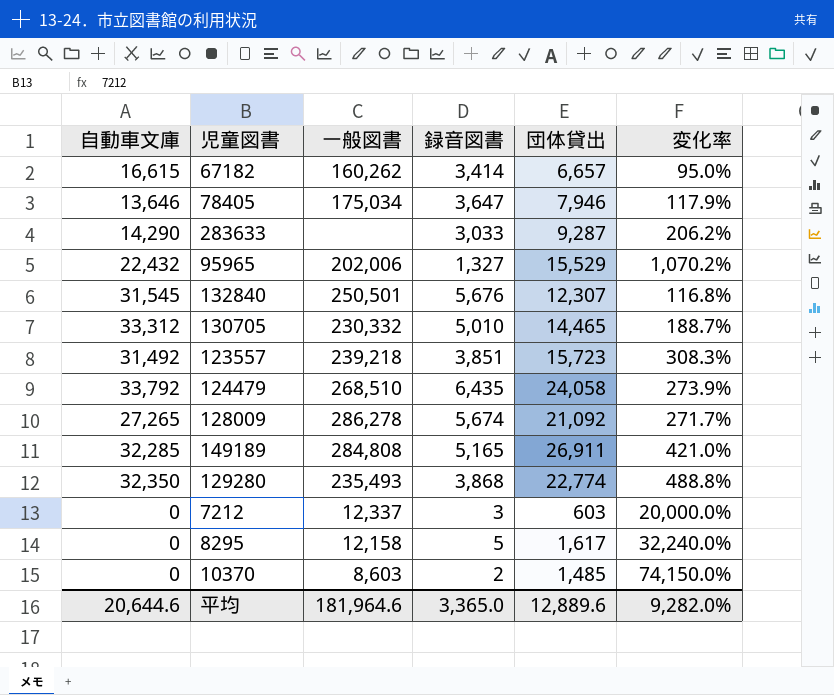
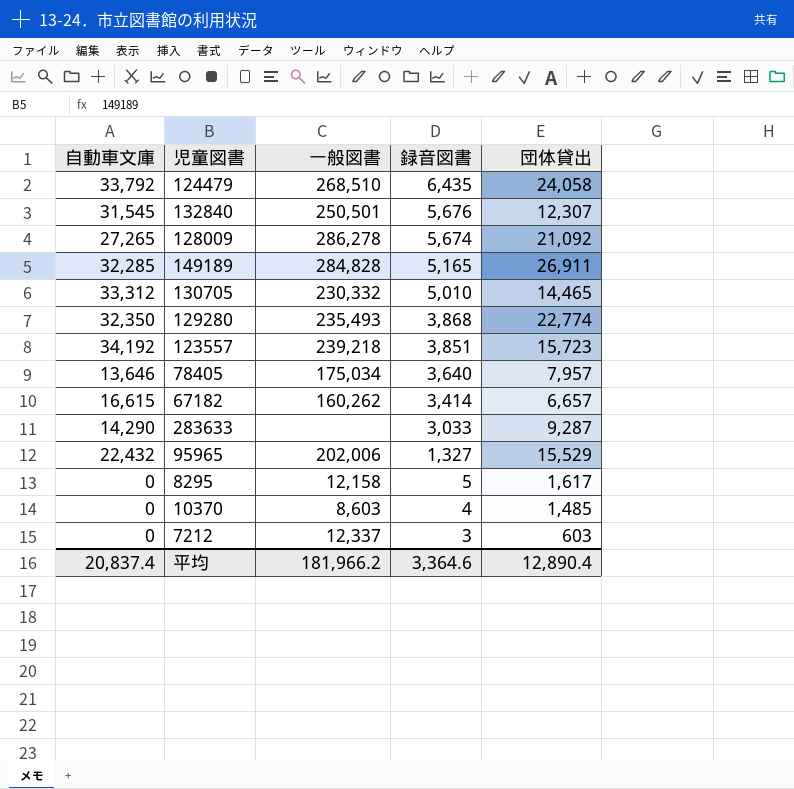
row order: none -> 録音図書 descending
column 変化率 | formula: ([団体貸出] - [録音図書]) / [録音図書] -> none
149189 | 一般図書: 284,808 -> 284,828
123557 | 自動車文庫: 31,492 -> 34,192
78405 | 録音図書: 3,647 -> 3,640
78405 | 団体貸出: 7,946 -> 7,957
10370 | 録音図書: 2 -> 4
平均 | 自動車文庫: 20,644.6 -> 20,837.4
平均 | 一般図書: 181,964.6 -> 181,966.2
平均 | 録音図書: 3,365.0 -> 3,364.6
平均 | 団体貸出: 12,889.6 -> 12,890.4

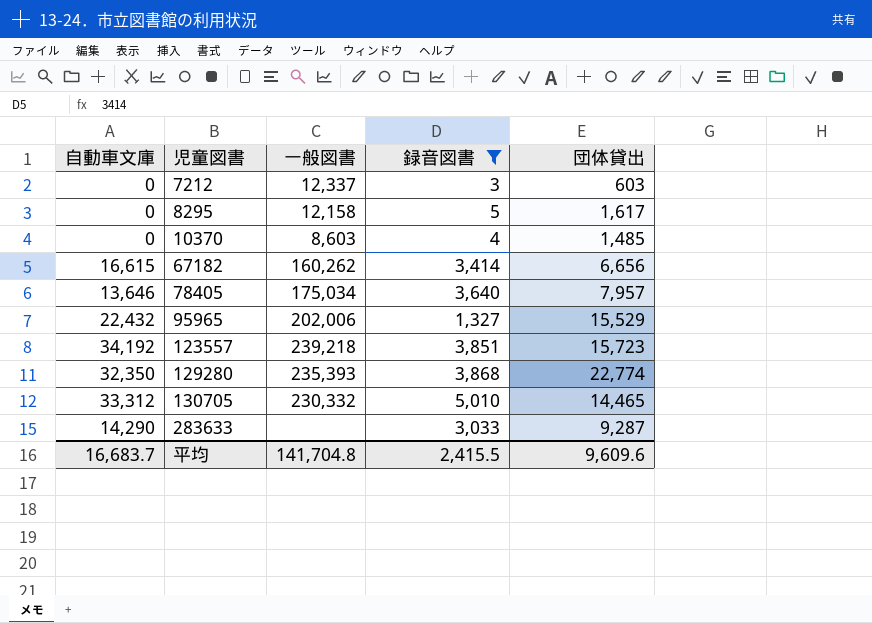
filter: none -> 録音図書 <= 5,010
row order: 録音図書 descending -> 児童図書 ascending
67182 | 団体貸出: 6,657 -> 6,656
129280 | 一般図書: 235,493 -> 235,393
平均 | 自動車文庫: 20,837.4 -> 16,683.7
平均 | 一般図書: 181,966.2 -> 141,704.8
平均 | 録音図書: 3,364.6 -> 2,415.5
平均 | 団体貸出: 12,890.4 -> 9,609.6

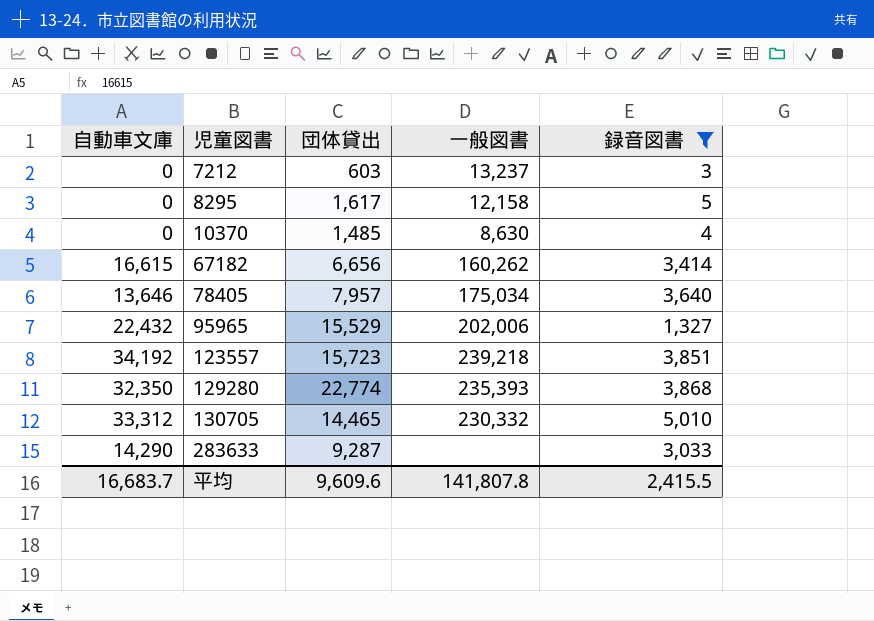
column 団体貸出 | position: 5 -> 3
7212 | 一般図書: 12,337 -> 13,237
10370 | 一般図書: 8,603 -> 8,630
平均 | 一般図書: 141,704.8 -> 141,807.8

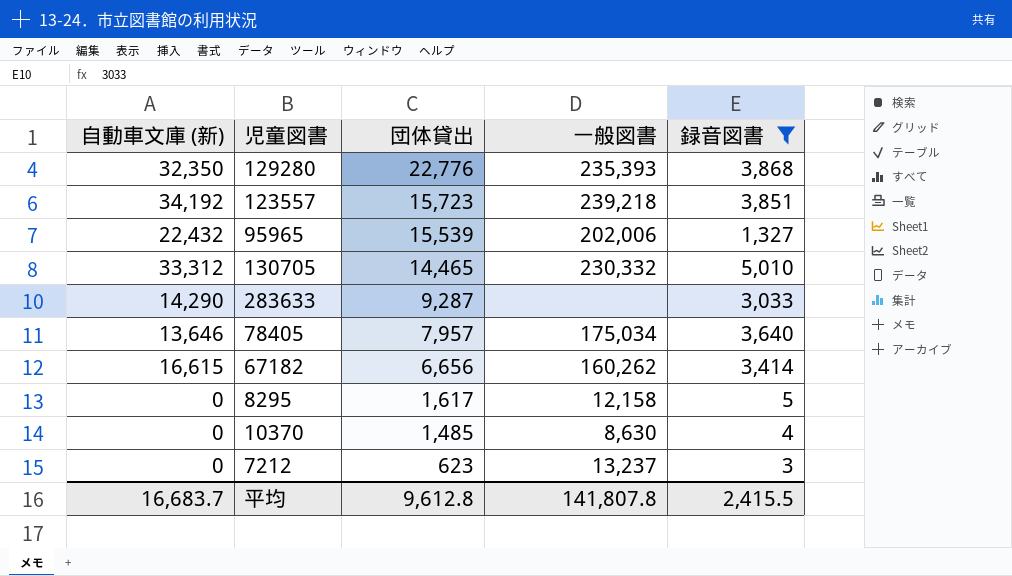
row order: 児童図書 ascending -> 団体貸出 descending
column name: 自動車文庫 -> 自動車文庫 (新)
129280 | 団体貸出: 22,774 -> 22,776
95965 | 団体貸出: 15,529 -> 15,539
7212 | 団体貸出: 603 -> 623
平均 | 団体貸出: 9,609.6 -> 9,612.8

